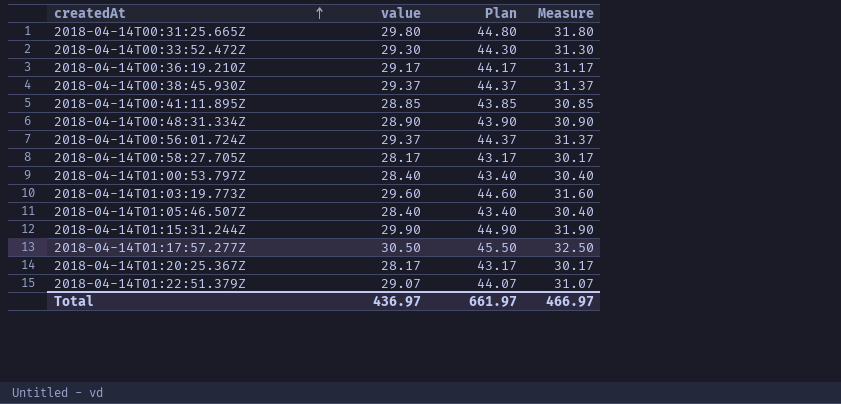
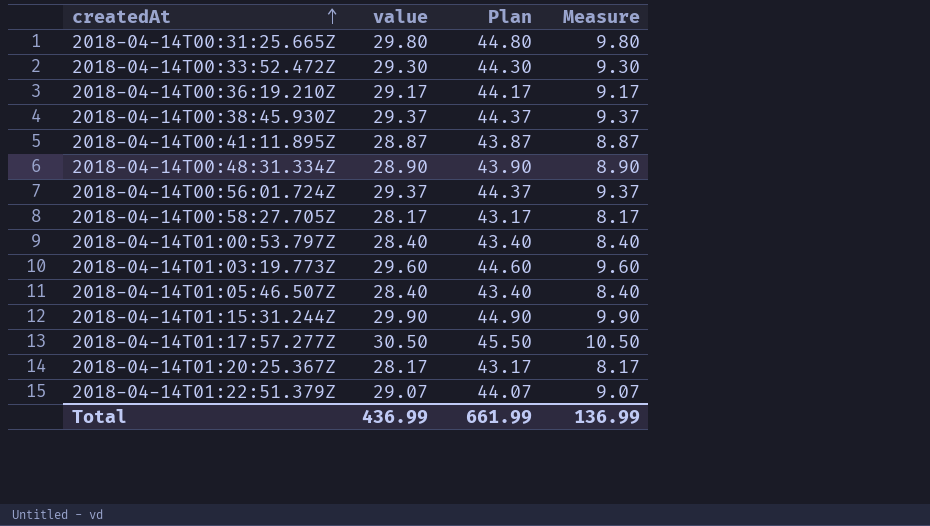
column Measure | formula: [value] + 2 -> [value] - 20
2018-04-14T00:41:11.895Z | value: 28.85 -> 28.87
2018-04-14T00:41:11.895Z | Plan: 43.85 -> 43.87
Total | value: 436.97 -> 436.99
Total | Plan: 661.97 -> 661.99
Total | Measure: 466.97 -> 136.99

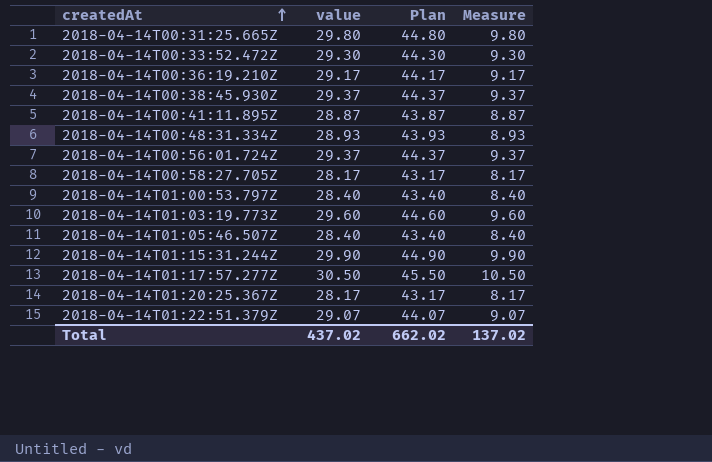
2018-04-14T00:48:31.334Z | value: 28.90 -> 28.93
2018-04-14T00:48:31.334Z | Plan: 43.90 -> 43.93
2018-04-14T00:48:31.334Z | Measure: 8.90 -> 8.93
Total | value: 436.99 -> 437.02
Total | Plan: 661.99 -> 662.02
Total | Measure: 136.99 -> 137.02

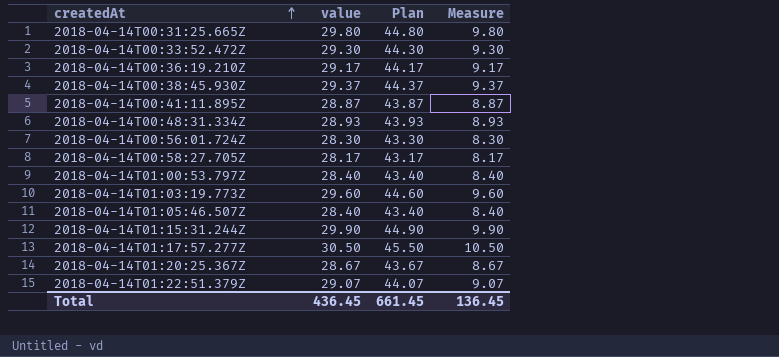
2018-04-14T00:56:01.724Z | value: 29.37 -> 28.30
2018-04-14T00:56:01.724Z | Plan: 44.37 -> 43.30
2018-04-14T00:56:01.724Z | Measure: 9.37 -> 8.30
2018-04-14T01:20:25.367Z | value: 28.17 -> 28.67
2018-04-14T01:20:25.367Z | Plan: 43.17 -> 43.67
2018-04-14T01:20:25.367Z | Measure: 8.17 -> 8.67
Total | value: 437.02 -> 436.45
Total | Plan: 662.02 -> 661.45
Total | Measure: 137.02 -> 136.45

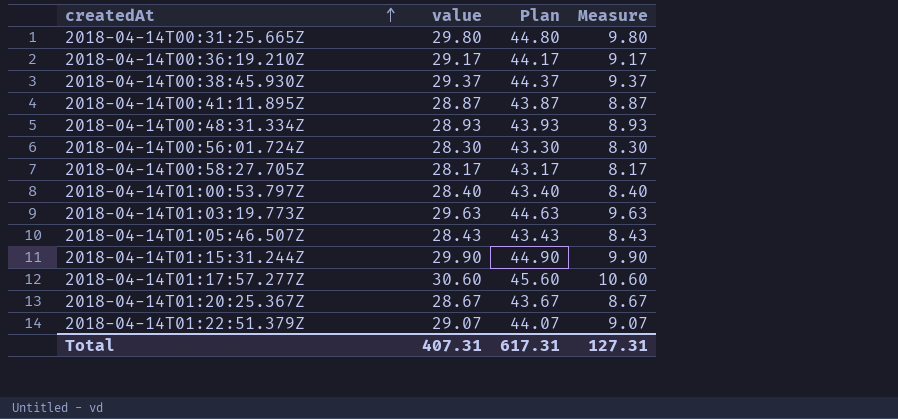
row 2018-04-14T00:33:52.472Z: 29.30 | 44.30 | 9.30 -> none
2018-04-14T01:03:19.773Z | value: 29.60 -> 29.63
2018-04-14T01:03:19.773Z | Plan: 44.60 -> 44.63
2018-04-14T01:03:19.773Z | Measure: 9.60 -> 9.63
2018-04-14T01:05:46.507Z | value: 28.40 -> 28.43
2018-04-14T01:05:46.507Z | Plan: 43.40 -> 43.43
2018-04-14T01:05:46.507Z | Measure: 8.40 -> 8.43
2018-04-14T01:17:57.277Z | value: 30.50 -> 30.60
2018-04-14T01:17:57.277Z | Plan: 45.50 -> 45.60
2018-04-14T01:17:57.277Z | Measure: 10.50 -> 10.60
Total | value: 436.45 -> 407.31
Total | Plan: 661.45 -> 617.31
Total | Measure: 136.45 -> 127.31

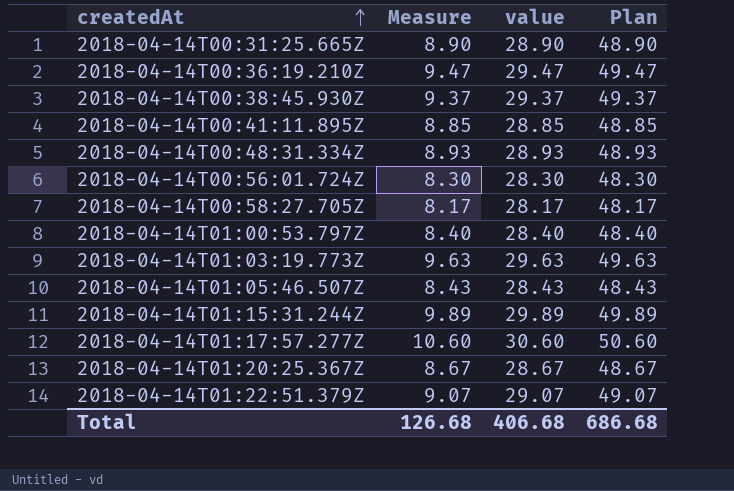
column Measure | position: 4 -> 2
column Plan | formula: [value] + 15 -> [value] + 20
2018-04-14T00:31:25.665Z | Measure: 9.80 -> 8.90
2018-04-14T00:31:25.665Z | value: 29.80 -> 28.90
2018-04-14T00:36:19.210Z | Measure: 9.17 -> 9.47
2018-04-14T00:36:19.210Z | value: 29.17 -> 29.47
2018-04-14T00:41:11.895Z | Measure: 8.87 -> 8.85
2018-04-14T00:41:11.895Z | value: 28.87 -> 28.85
2018-04-14T01:15:31.244Z | Measure: 9.90 -> 9.89
2018-04-14T01:15:31.244Z | value: 29.90 -> 29.89
Total | Measure: 127.31 -> 126.68
Total | value: 407.31 -> 406.68
Total | Plan: 617.31 -> 686.68

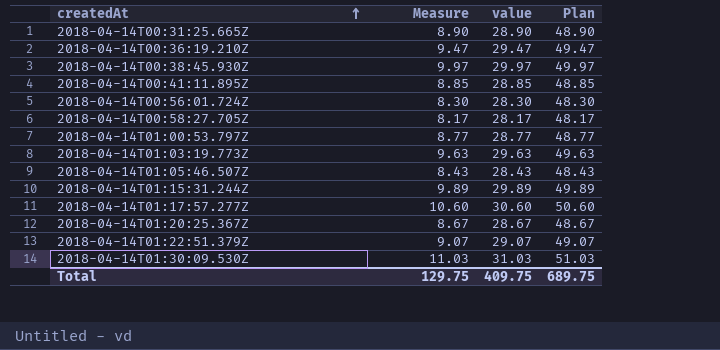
row 2018-04-14T00:48:31.334Z: 8.93 | 28.93 | 48.93 -> none
2018-04-14T00:38:45.930Z | Measure: 9.37 -> 9.97
2018-04-14T00:38:45.930Z | value: 29.37 -> 29.97
2018-04-14T00:38:45.930Z | Plan: 49.37 -> 49.97
2018-04-14T01:00:53.797Z | Measure: 8.40 -> 8.77
2018-04-14T01:00:53.797Z | value: 28.40 -> 28.77
2018-04-14T01:00:53.797Z | Plan: 48.40 -> 48.77
row 2018-04-14T01:30:09.530Z: none -> 11.03 | 31.03 | 51.03
Total | Measure: 126.68 -> 129.75
Total | value: 406.68 -> 409.75
Total | Plan: 686.68 -> 689.75

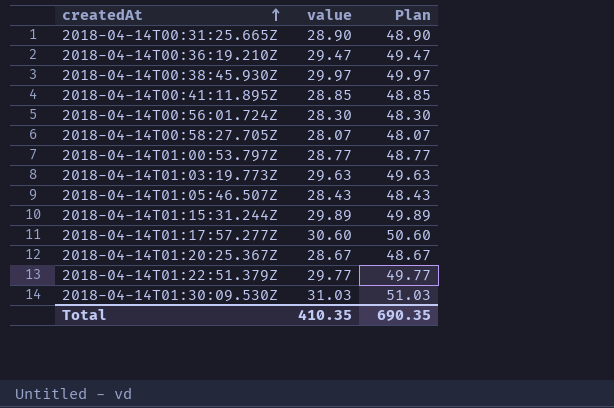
column Measure | formula: [value] - 20 -> none
2018-04-14T00:58:27.705Z | value: 28.17 -> 28.07
2018-04-14T00:58:27.705Z | Plan: 48.17 -> 48.07
2018-04-14T01:22:51.379Z | value: 29.07 -> 29.77
2018-04-14T01:22:51.379Z | Plan: 49.07 -> 49.77
Total | value: 409.75 -> 410.35
Total | Plan: 689.75 -> 690.35

